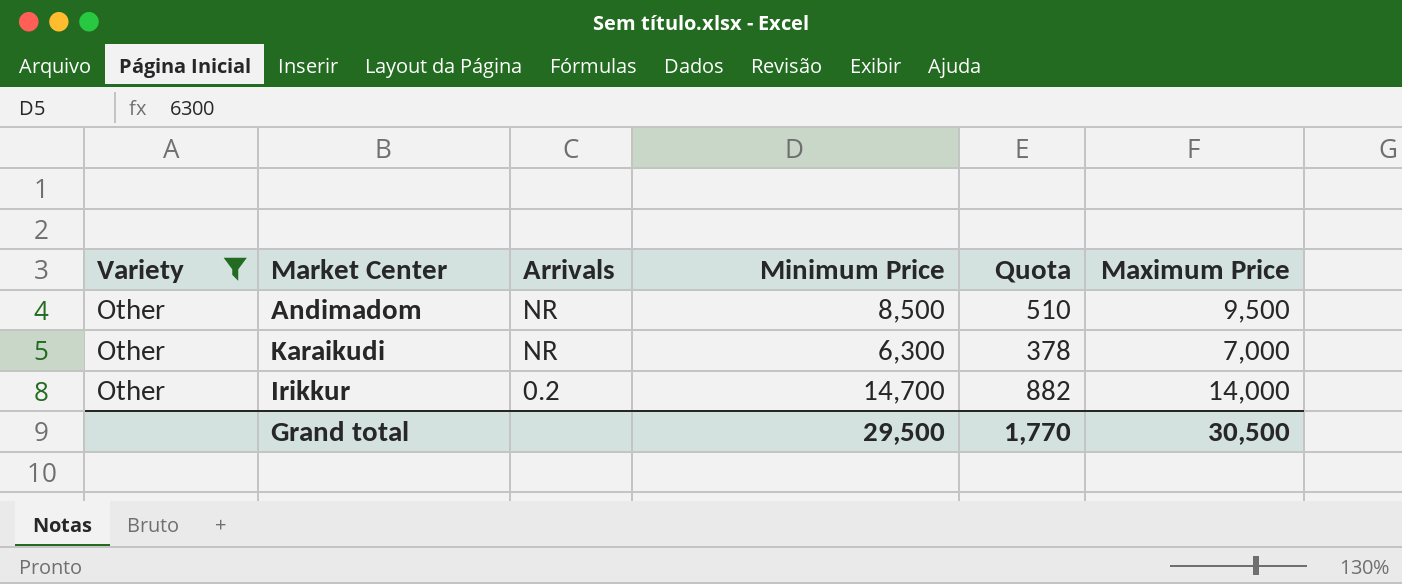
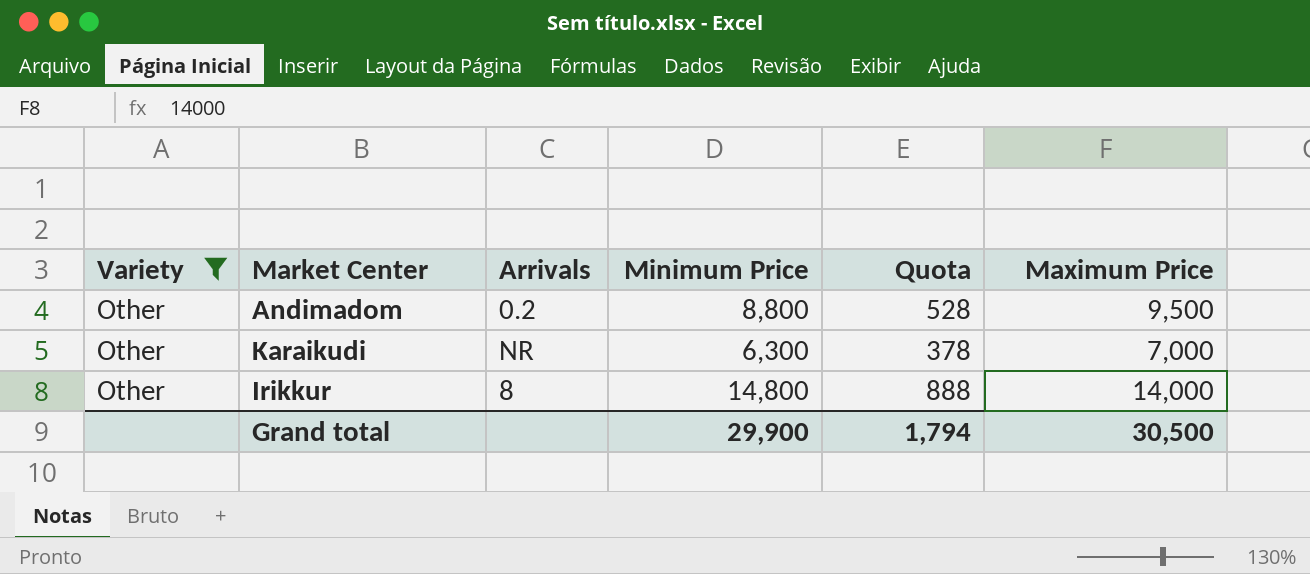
Andimadom | Arrivals: NR -> 0.2
Andimadom | Minimum Price: 8,500 -> 8,800
Andimadom | Quota: 510 -> 528
Irikkur | Arrivals: 0.2 -> 8
Irikkur | Minimum Price: 14,700 -> 14,800
Irikkur | Quota: 882 -> 888
Grand total | Minimum Price: 29,500 -> 29,900
Grand total | Quota: 1,770 -> 1,794

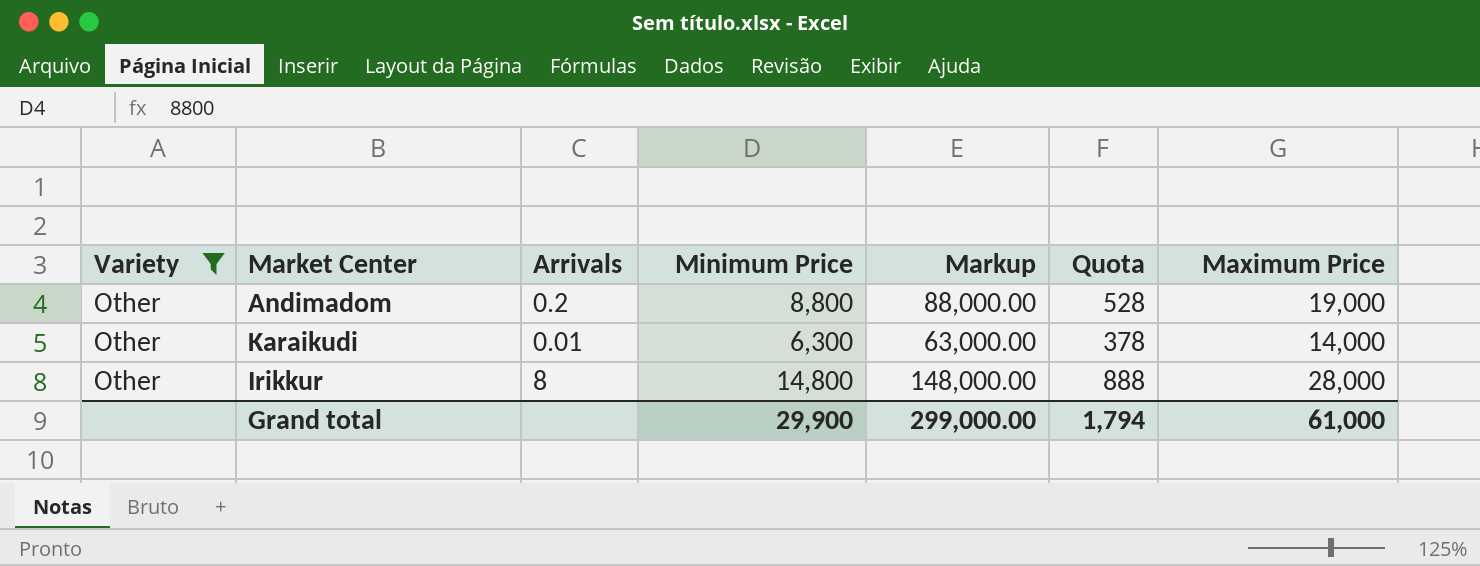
column Markup | formula: none -> [Minimum Price] * 10
Andimadom | Maximum Price: 9,500 -> 19,000
Karaikudi | Arrivals: NR -> 0.01
Karaikudi | Maximum Price: 7,000 -> 14,000
Irikkur | Maximum Price: 14,000 -> 28,000
Grand total | Maximum Price: 30,500 -> 61,000

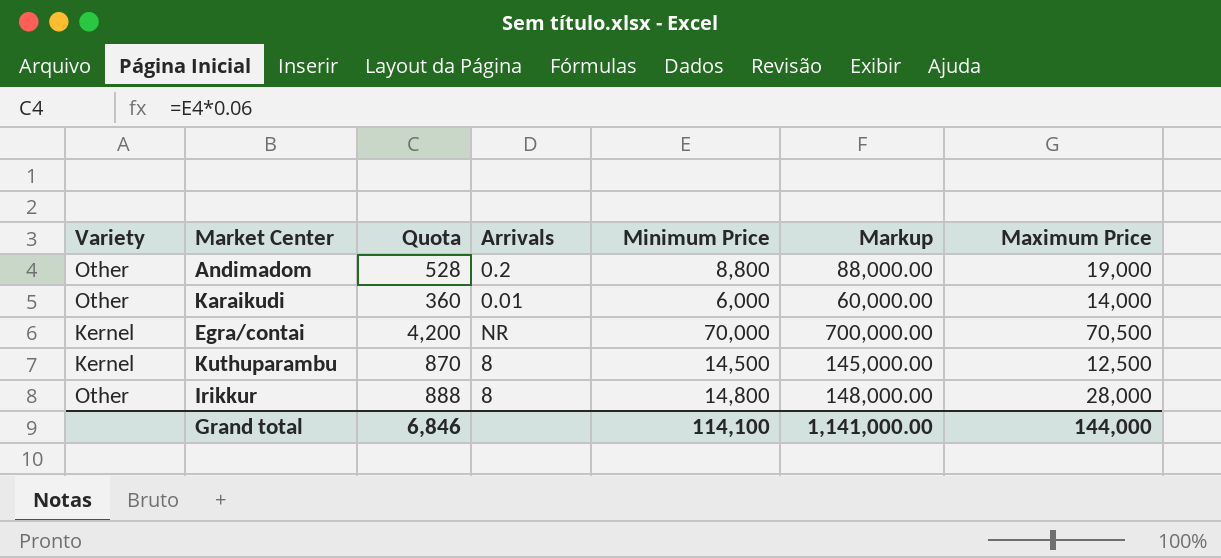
filter: Variety = Other -> none
column Quota | position: 6 -> 3
Karaikudi | Quota: 378 -> 360
Karaikudi | Minimum Price: 6,300 -> 6,000
Karaikudi | Markup: 63,000.00 -> 60,000.00
Grand total | Quota: 1,794 -> 6,846
Grand total | Minimum Price: 29,900 -> 114,100
Grand total | Markup: 299,000.00 -> 1,141,000.00
Grand total | Maximum Price: 61,000 -> 144,000

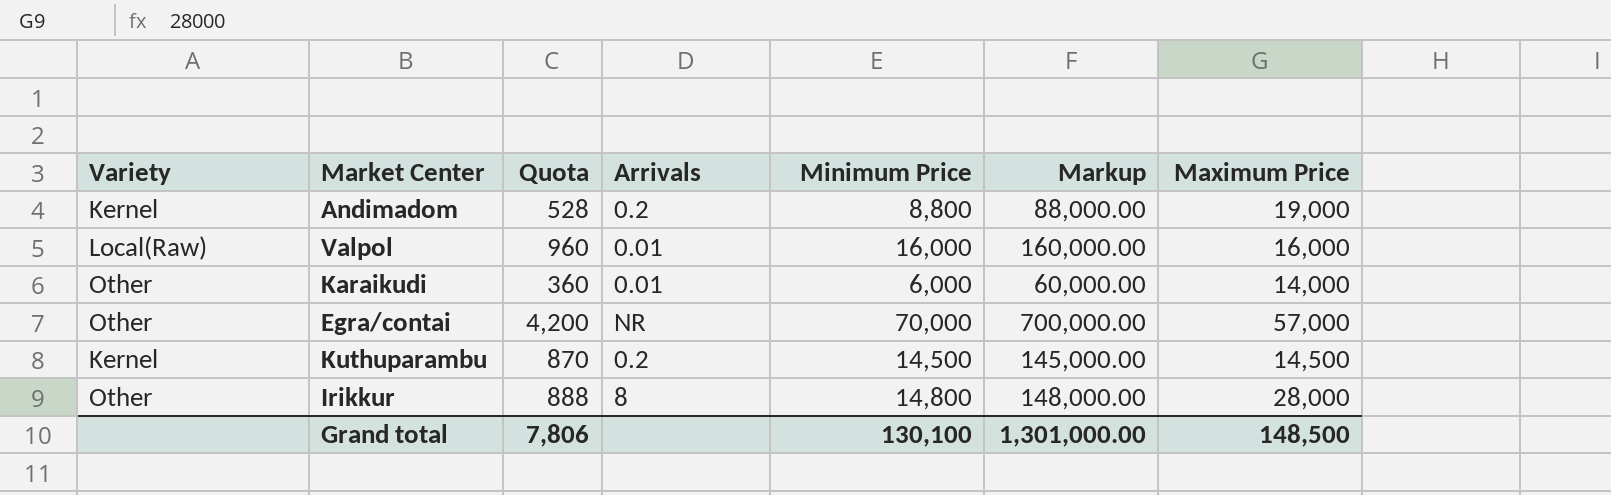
Andimadom | Variety: Other -> Kernel
row Valpol: none -> Local(Raw) | 960 | 0.01 | 16,000 | 160,000.00 | 16,000
Egra/contai | Variety: Kernel -> Other
Egra/contai | Maximum Price: 70,500 -> 57,000
Kuthuparambu | Arrivals: 8 -> 0.2
Kuthuparambu | Maximum Price: 12,500 -> 14,500
Grand total | Quota: 6,846 -> 7,806
Grand total | Minimum Price: 114,100 -> 130,100
Grand total | Markup: 1,141,000.00 -> 1,301,000.00
Grand total | Maximum Price: 144,000 -> 148,500

